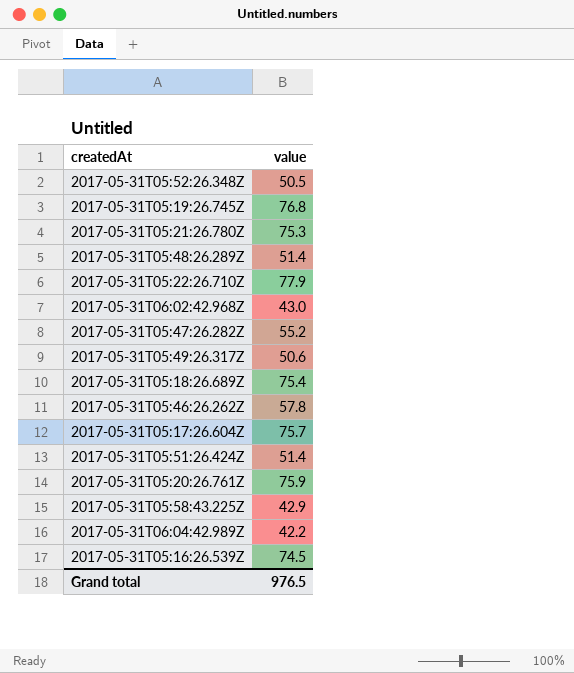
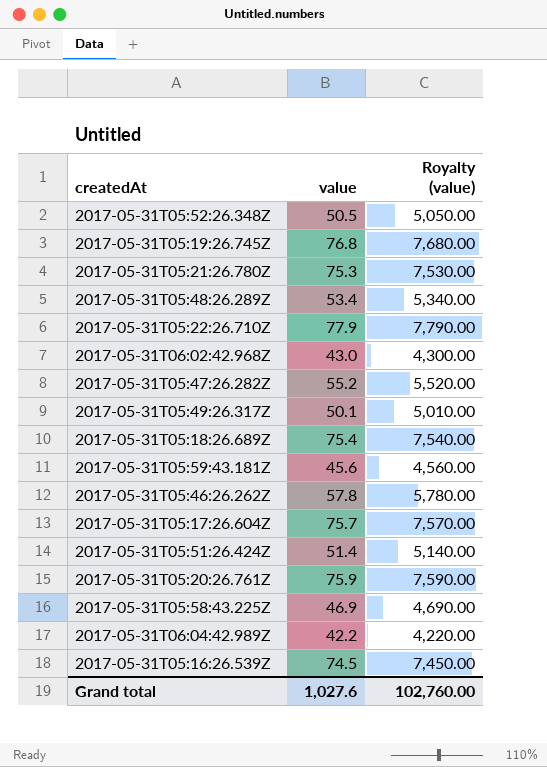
column Royalty (value) | formula: none -> [value] * 100
2017-05-31T05:48:26.289Z | value: 51.4 -> 53.4
2017-05-31T05:49:26.317Z | value: 50.6 -> 50.1
row 2017-05-31T05:59:43.181Z: none -> 45.6 | 4,560.00
2017-05-31T05:58:43.225Z | value: 42.9 -> 46.9
Grand total | value: 976.5 -> 1,027.6

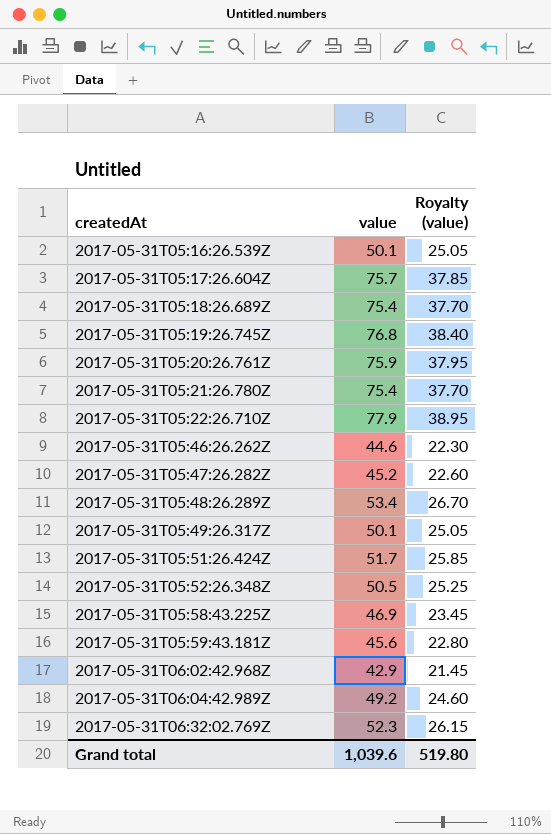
row order: none -> createdAt ascending
column Royalty (value) | formula: [value] * 100 -> [value] * 0.5
2017-05-31T05:16:26.539Z | value: 74.5 -> 50.1
2017-05-31T05:21:26.780Z | value: 75.3 -> 75.4
2017-05-31T05:46:26.262Z | value: 57.8 -> 44.6
2017-05-31T05:47:26.282Z | value: 55.2 -> 45.2
2017-05-31T05:51:26.424Z | value: 51.4 -> 51.7
2017-05-31T06:02:42.968Z | value: 43.0 -> 42.9
2017-05-31T06:04:42.989Z | value: 42.2 -> 49.2
row 2017-05-31T06:32:02.769Z: none -> 52.3 | 26.15
Grand total | value: 1,027.6 -> 1,039.6
Grand total | Royalty (value): 102,760.00 -> 519.80

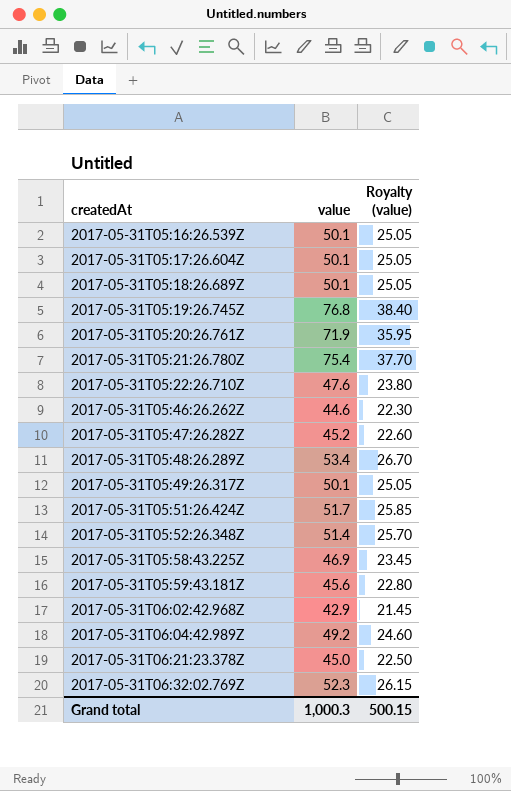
2017-05-31T05:17:26.604Z | value: 75.7 -> 50.1
2017-05-31T05:17:26.604Z | Royalty (value): 37.85 -> 25.05
2017-05-31T05:18:26.689Z | value: 75.4 -> 50.1
2017-05-31T05:18:26.689Z | Royalty (value): 37.70 -> 25.05
2017-05-31T05:20:26.761Z | value: 75.9 -> 71.9
2017-05-31T05:20:26.761Z | Royalty (value): 37.95 -> 35.95
2017-05-31T05:22:26.710Z | value: 77.9 -> 47.6
2017-05-31T05:22:26.710Z | Royalty (value): 38.95 -> 23.80
2017-05-31T05:52:26.348Z | value: 50.5 -> 51.4
2017-05-31T05:52:26.348Z | Royalty (value): 25.25 -> 25.70
row 2017-05-31T06:21:23.378Z: none -> 45.0 | 22.50
Grand total | value: 1,039.6 -> 1,000.3
Grand total | Royalty (value): 519.80 -> 500.15

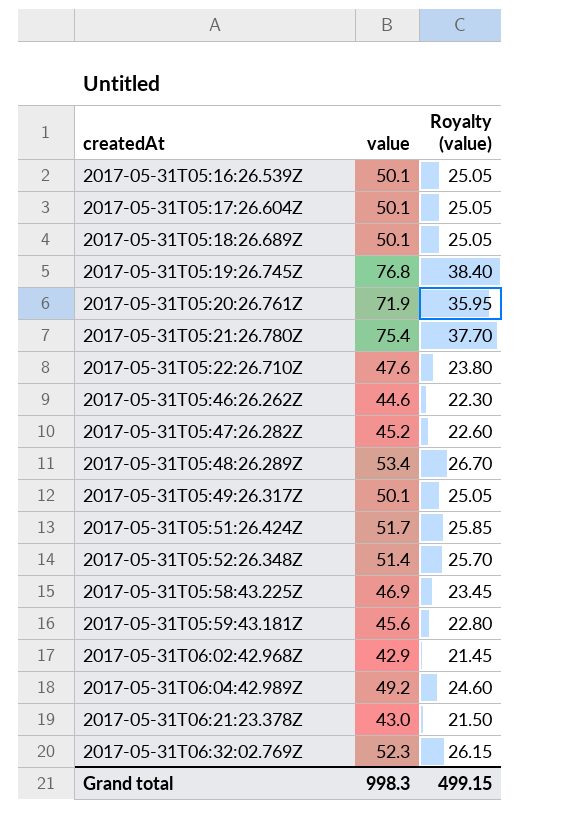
2017-05-31T06:21:23.378Z | value: 45.0 -> 43.0
2017-05-31T06:21:23.378Z | Royalty (value): 22.50 -> 21.50
Grand total | value: 1,000.3 -> 998.3
Grand total | Royalty (value): 500.15 -> 499.15

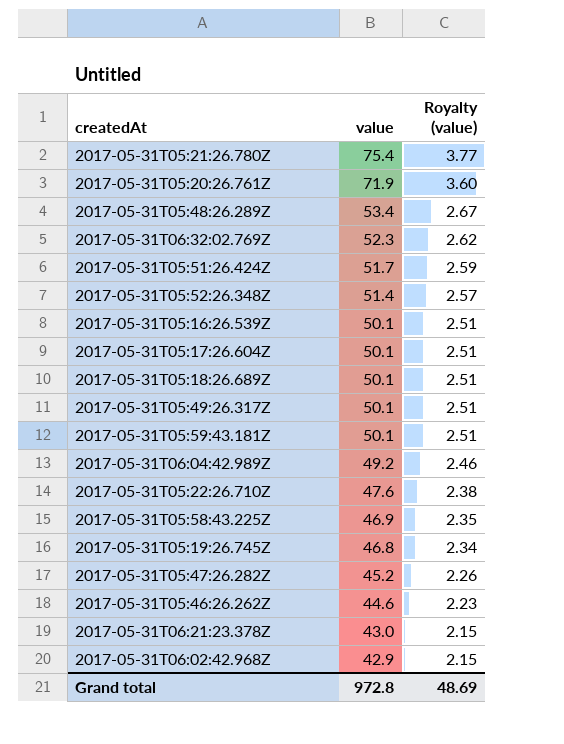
row order: createdAt ascending -> value descending
column Royalty (value) | formula: [value] * 0.5 -> [value] * 0.05
2017-05-31T05:59:43.181Z | value: 45.6 -> 50.1
2017-05-31T05:19:26.745Z | value: 76.8 -> 46.8
Grand total | value: 998.3 -> 972.8
Grand total | Royalty (value): 499.15 -> 48.69

